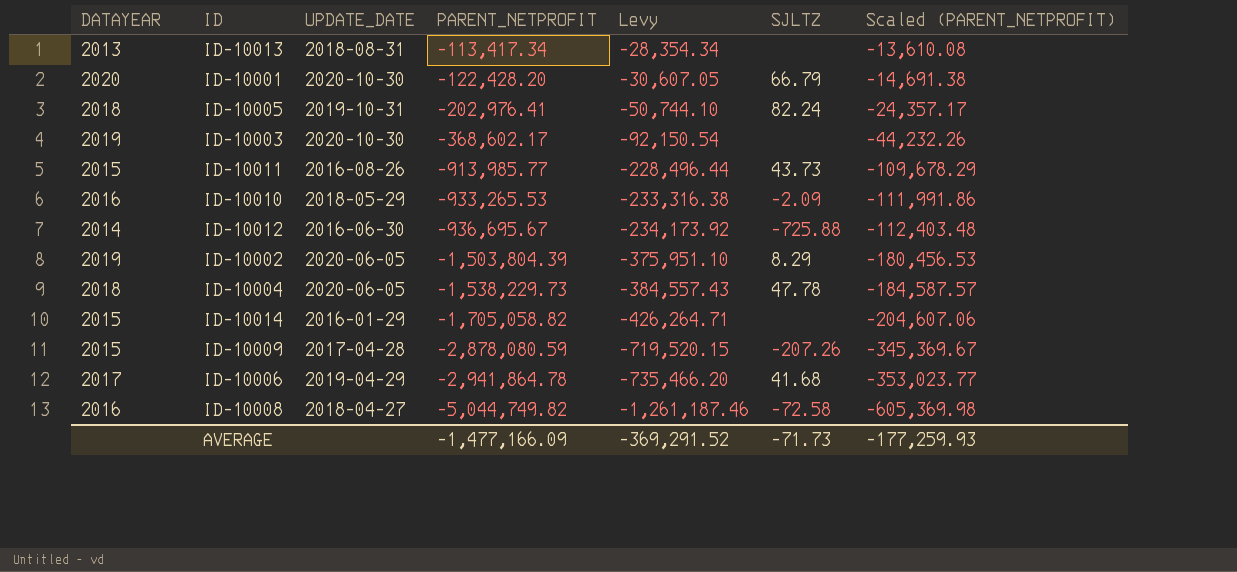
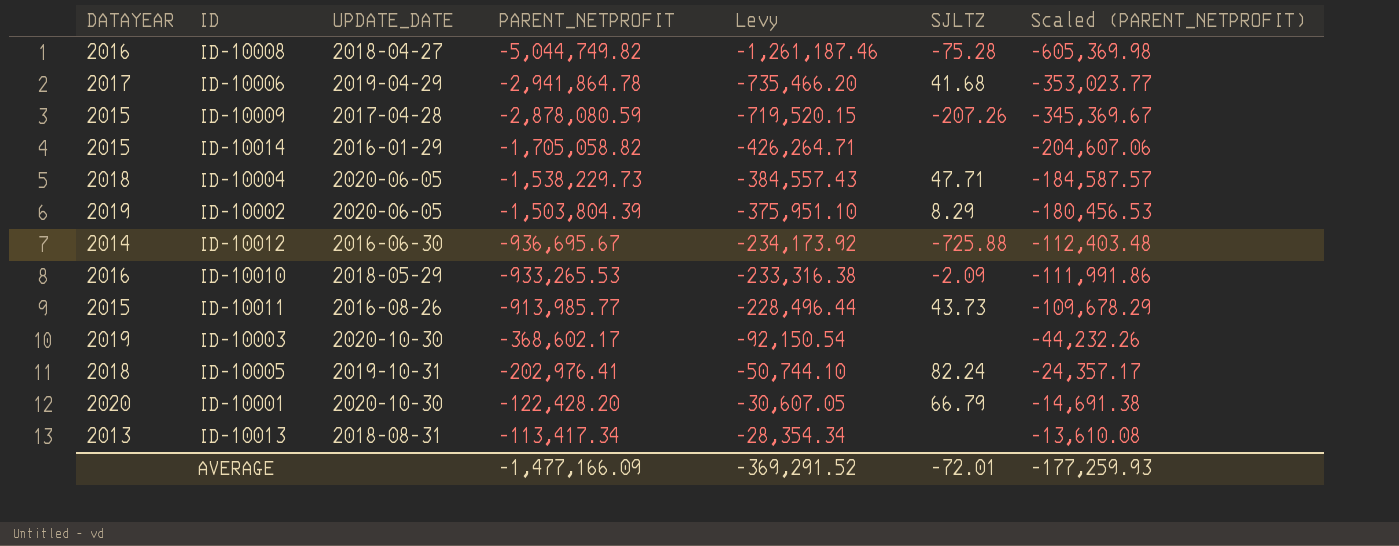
row order: PARENT_NETPROFIT descending -> PARENT_NETPROFIT ascending
ID-10008 | SJLTZ: -72.58 -> -75.28
ID-10004 | SJLTZ: 47.78 -> 47.71
AVERAGE | SJLTZ: -71.73 -> -72.01

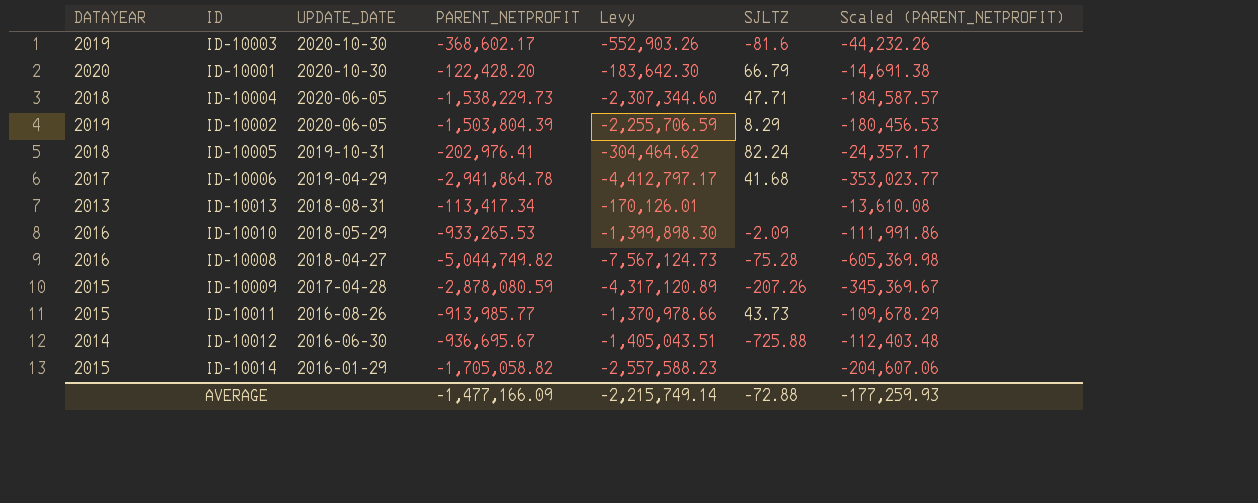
row order: PARENT_NETPROFIT ascending -> UPDATE_DATE descending
column Levy | formula: [PARENT_NETPROFIT] * 0.25 -> [PARENT_NETPROFIT] * 1.5
ID-10003 | SJLTZ: none -> -81.6
AVERAGE | Levy: -369,291.52 -> -2,215,749.14
AVERAGE | SJLTZ: -72.01 -> -72.88

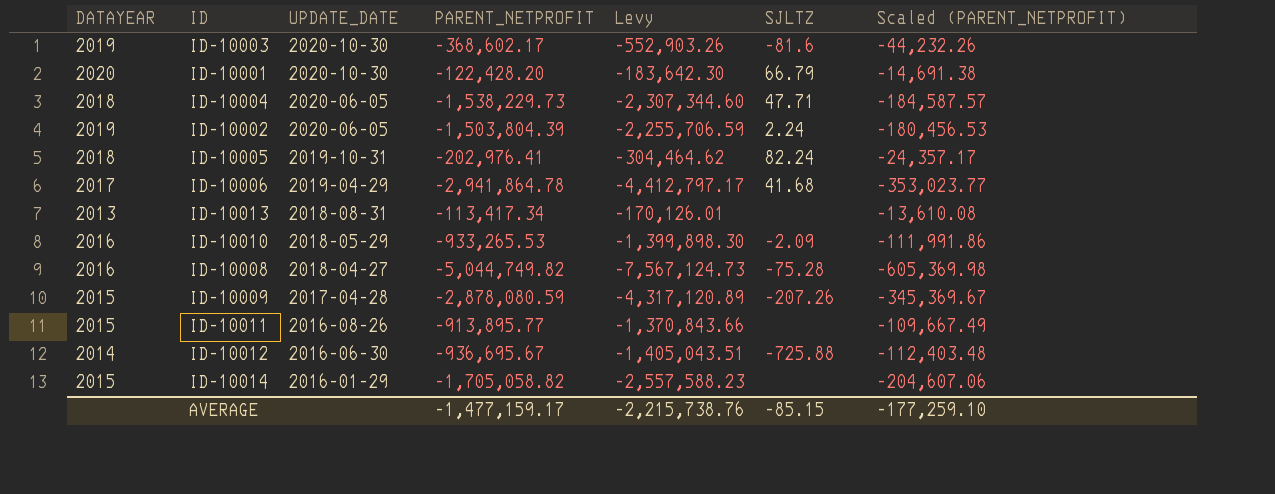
ID-10002 | SJLTZ: 8.29 -> 2.24
ID-10011 | PARENT_NETPROFIT: -913,985.77 -> -913,895.77
ID-10011 | Levy: -1,370,978.66 -> -1,370,843.66
ID-10011 | SJLTZ: 43.73 -> none
ID-10011 | Scaled (PARENT_NETPROFIT): -109,678.29 -> -109,667.49
AVERAGE | PARENT_NETPROFIT: -1,477,166.09 -> -1,477,159.17
AVERAGE | Levy: -2,215,749.14 -> -2,215,738.76
AVERAGE | SJLTZ: -72.88 -> -85.15
AVERAGE | Scaled (PARENT_NETPROFIT): -177,259.93 -> -177,259.10

